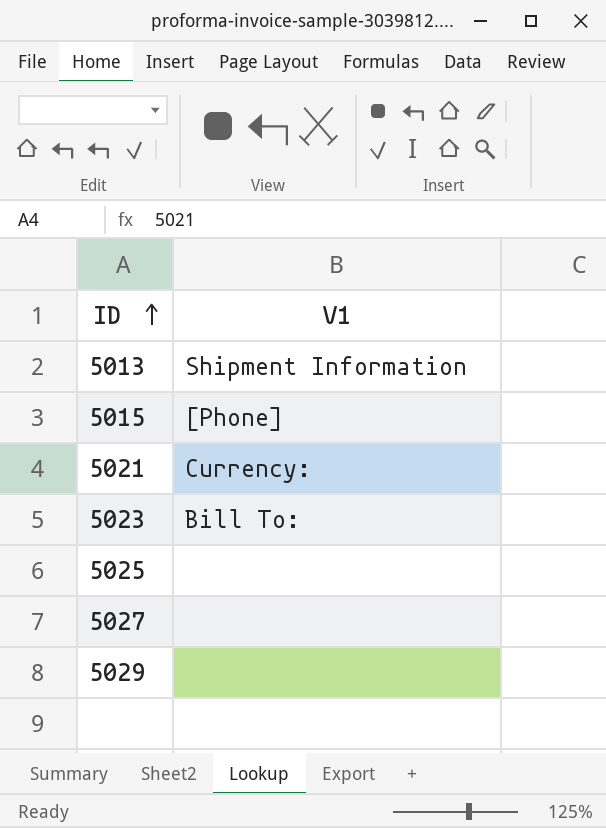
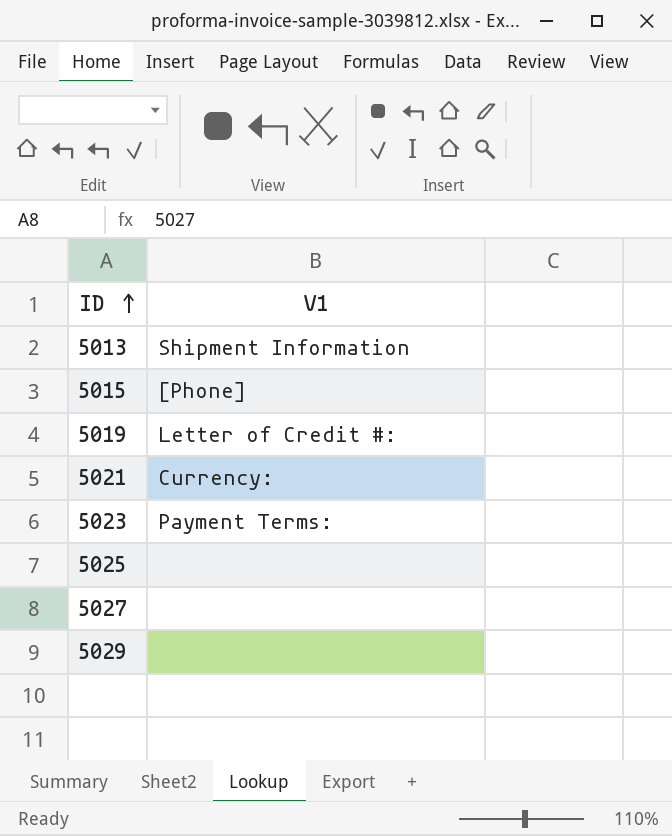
row 5019: none -> Letter of Credit #:
5023 | V1: Bill To: -> Payment Terms:

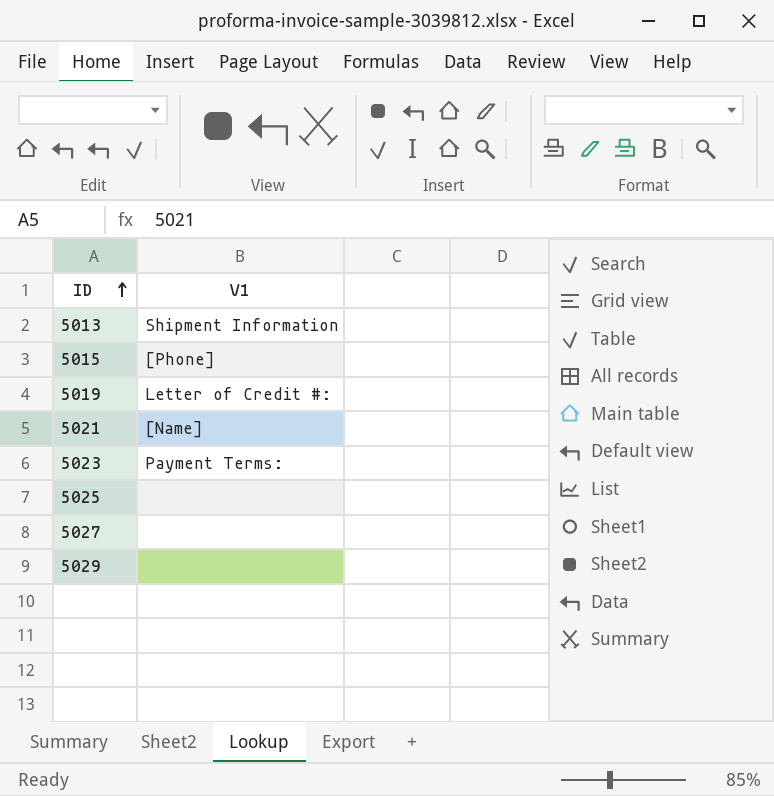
5021 | V1: Currency: -> [Name]

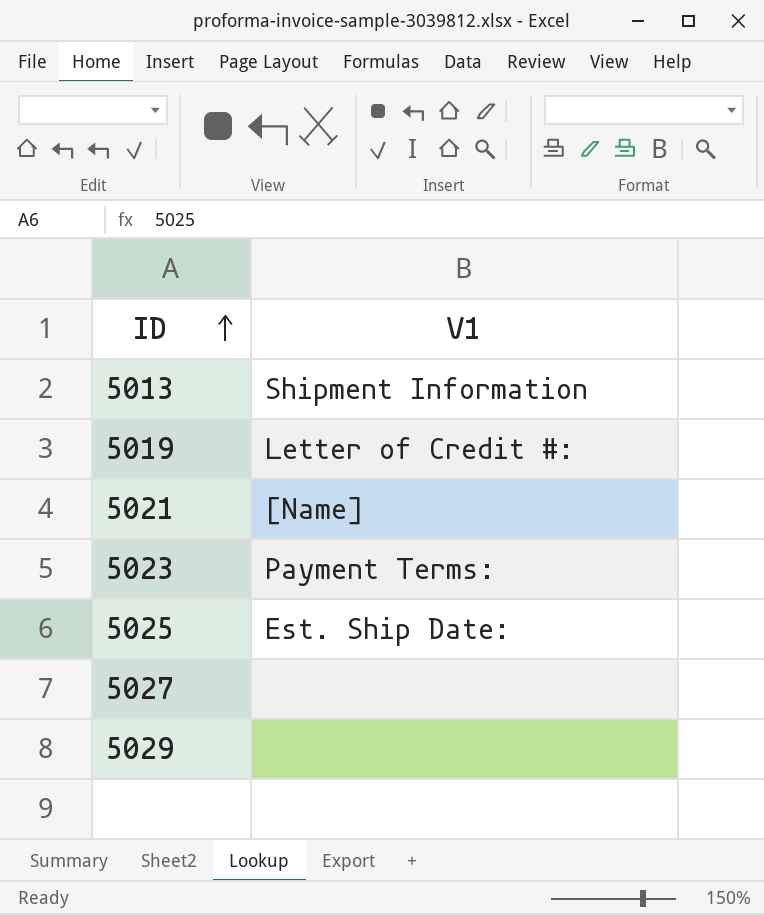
row 5015: [Phone] -> none
5025 | V1: none -> Est. Ship Date:

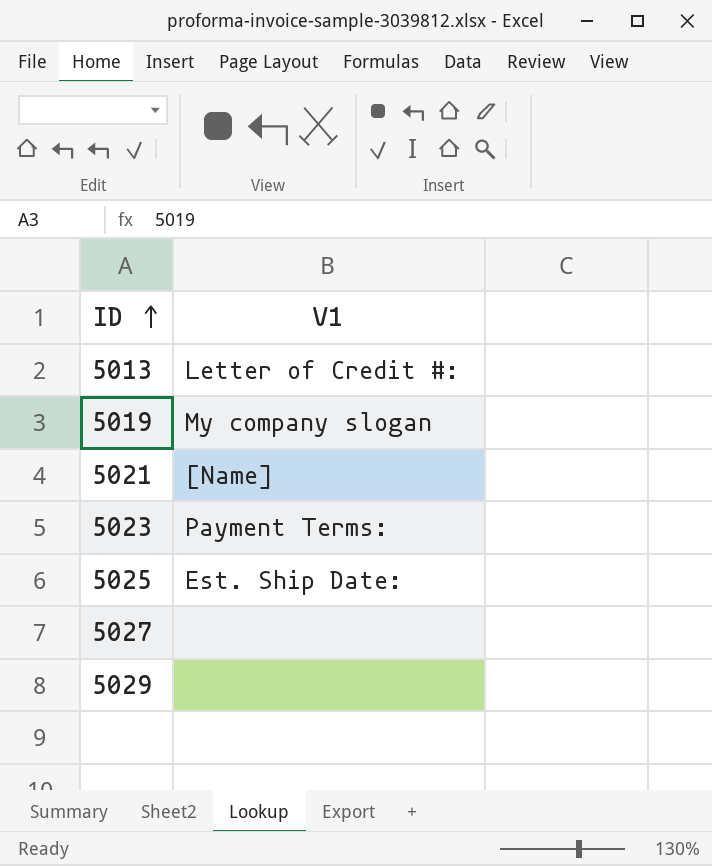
5013 | V1: Shipment Information -> Letter of Credit #:
5019 | V1: Letter of Credit #: -> My company slogan

